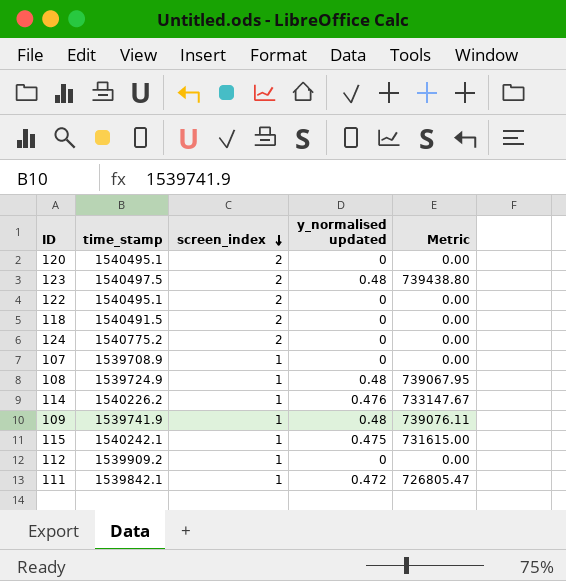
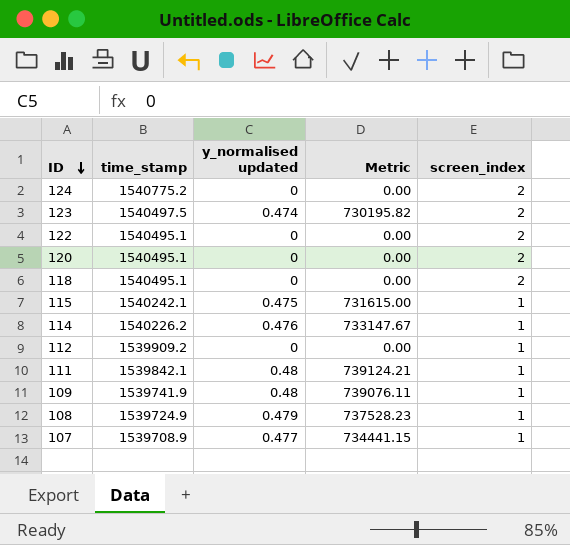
row order: screen_index descending -> ID descending
column screen_index | position: 3 -> 5
123 | y_normalised updated: 0.48 -> 0.474
123 | Metric: 739438.80 -> 730195.82
118 | time_stamp: 1540491.5 -> 1540495.1
111 | y_normalised updated: 0.472 -> 0.48
111 | Metric: 726805.47 -> 739124.21
108 | y_normalised updated: 0.48 -> 0.479
108 | Metric: 739067.95 -> 737528.23
107 | y_normalised updated: 0 -> 0.477
107 | Metric: 0.00 -> 734441.15

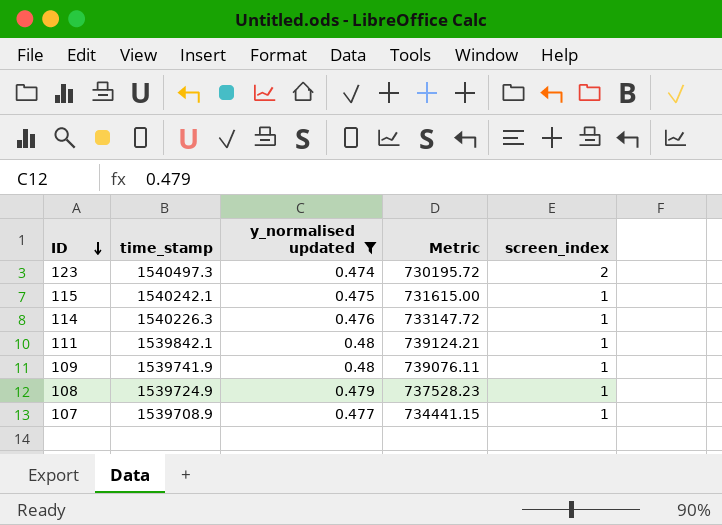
filter: none -> y_normalised updated != 0
123 | time_stamp: 1540497.5 -> 1540497.3
123 | Metric: 730195.82 -> 730195.72
114 | time_stamp: 1540226.2 -> 1540226.3
114 | Metric: 733147.67 -> 733147.72

